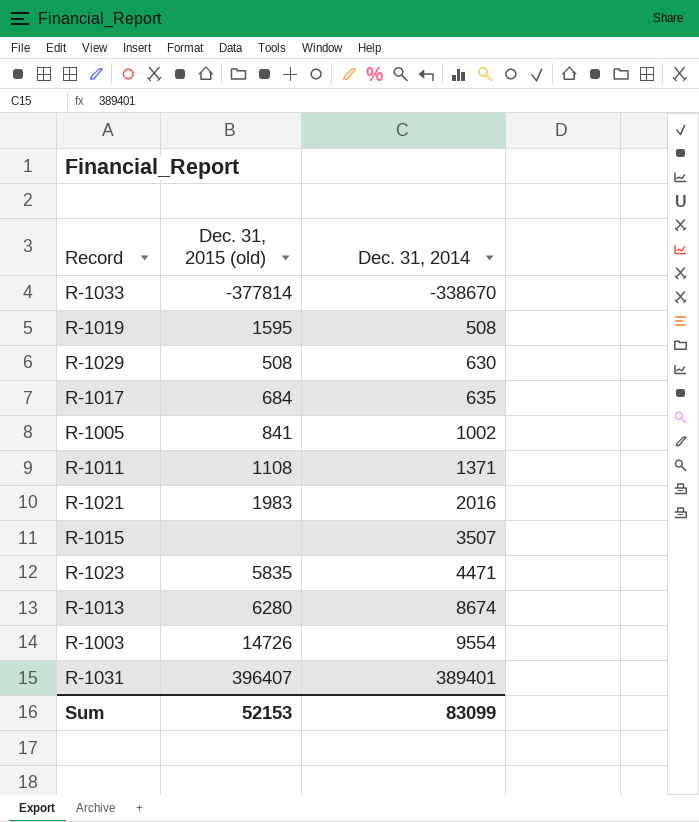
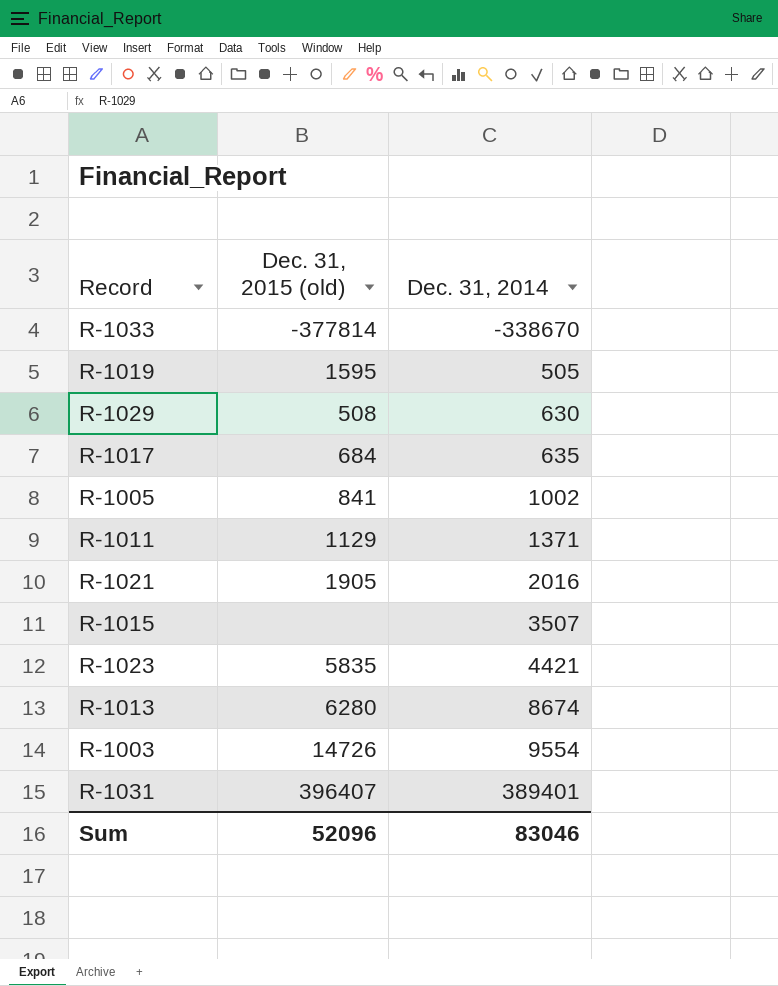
R-1019 | Dec. 31, 2014: 508 -> 505
R-1011 | Dec. 31, 2015 (old): 1108 -> 1129
R-1021 | Dec. 31, 2015 (old): 1983 -> 1905
R-1023 | Dec. 31, 2014: 4471 -> 4421
Sum | Dec. 31, 2015 (old): 52153 -> 52096
Sum | Dec. 31, 2014: 83099 -> 83046

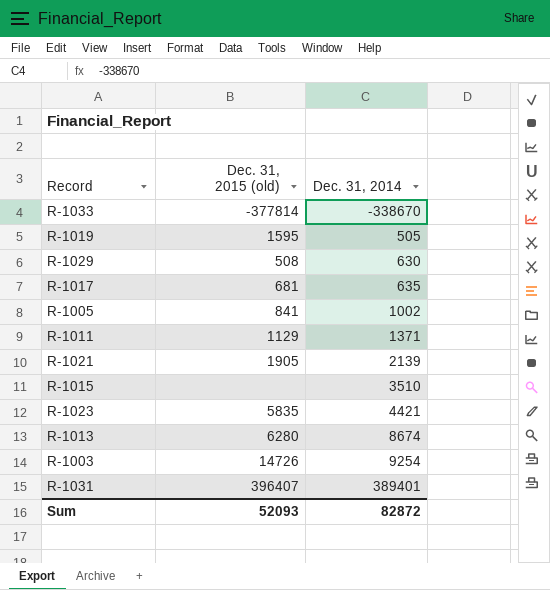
R-1017 | Dec. 31, 2015 (old): 684 -> 681
R-1021 | Dec. 31, 2014: 2016 -> 2139
R-1015 | Dec. 31, 2014: 3507 -> 3510
R-1003 | Dec. 31, 2014: 9554 -> 9254
Sum | Dec. 31, 2015 (old): 52096 -> 52093
Sum | Dec. 31, 2014: 83046 -> 82872

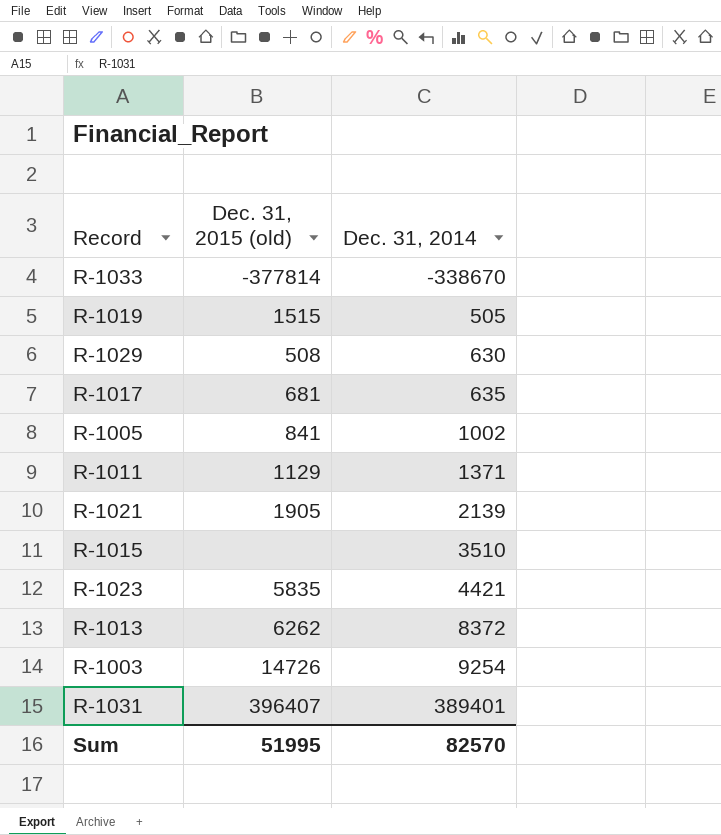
R-1019 | Dec. 31, 2015 (old): 1595 -> 1515
R-1013 | Dec. 31, 2015 (old): 6280 -> 6262
R-1013 | Dec. 31, 2014: 8674 -> 8372
Sum | Dec. 31, 2015 (old): 52093 -> 51995
Sum | Dec. 31, 2014: 82872 -> 82570

